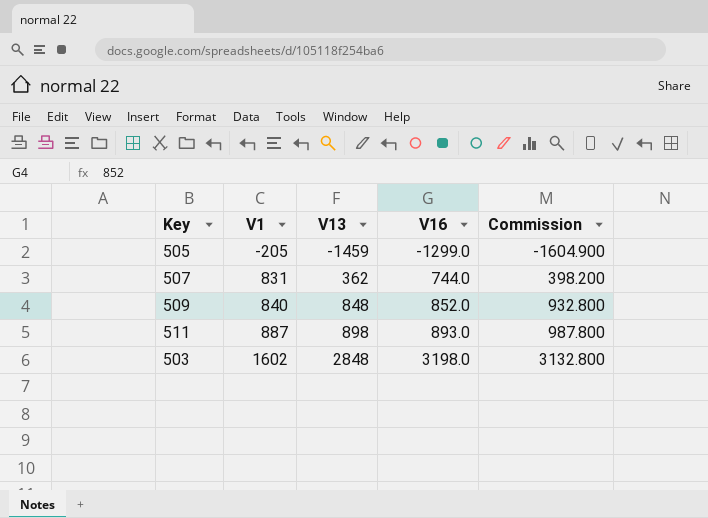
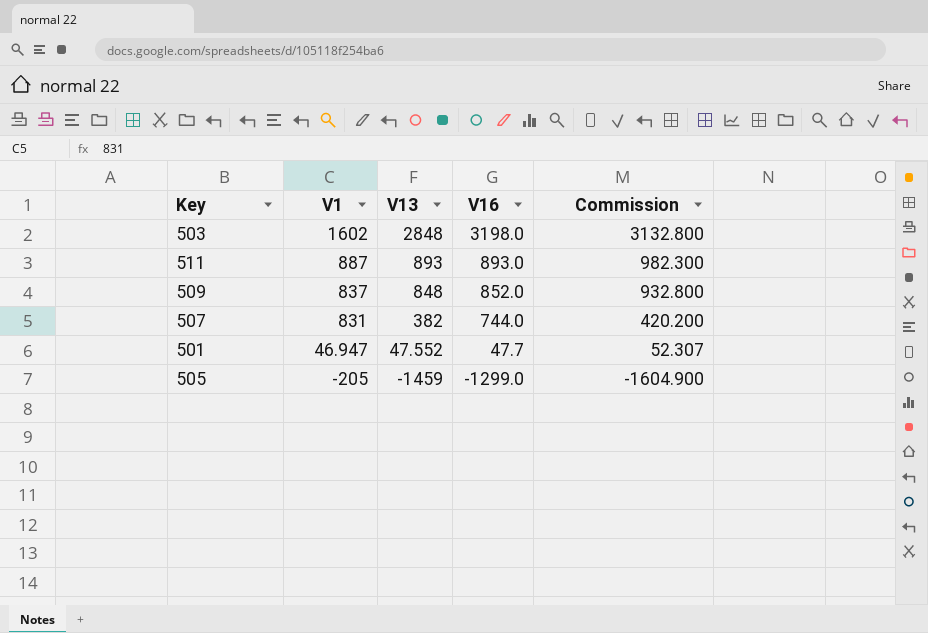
row order: V1 ascending -> V1 descending
511 | V13: 898 -> 893
511 | Commission: 987.800 -> 982.300
509 | V1: 840 -> 837
507 | V13: 362 -> 382
507 | Commission: 398.200 -> 420.200
row 501: none -> 46.947 | 47.552 | 47.7 | 52.307

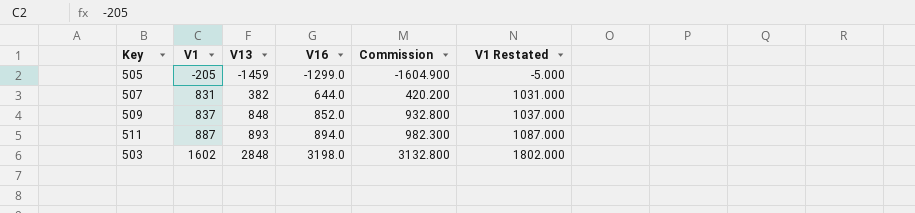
row order: V1 descending -> V1 ascending
column V1 Restated | formula: none -> [V1] + 200
row 501: 46.947 | 47.552 | 47.7 | 52.307 -> none
507 | V16: 744.0 -> 644.0
511 | V16: 893.0 -> 894.0

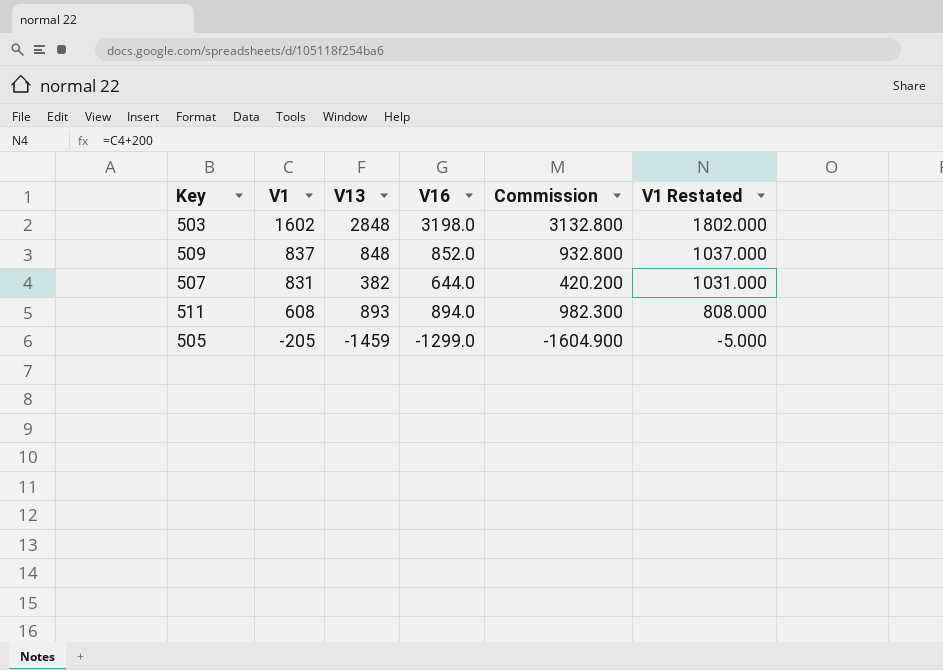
row order: V1 ascending -> V1 descending
511 | V1: 887 -> 608
511 | V1 Restated: 1087.000 -> 808.000

